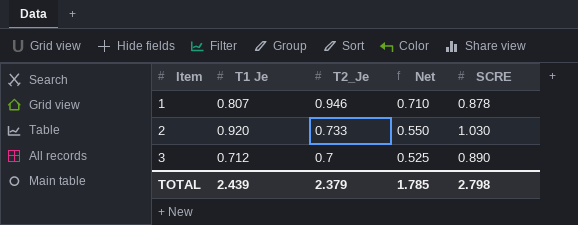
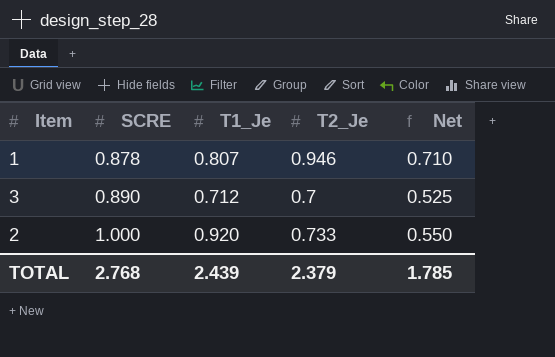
row order: Item ascending -> SCRE ascending
column SCRE | position: 5 -> 2
column name: T1 Je -> T1_Je
2 | SCRE: 1.030 -> 1.000
TOTAL | SCRE: 2.798 -> 2.768

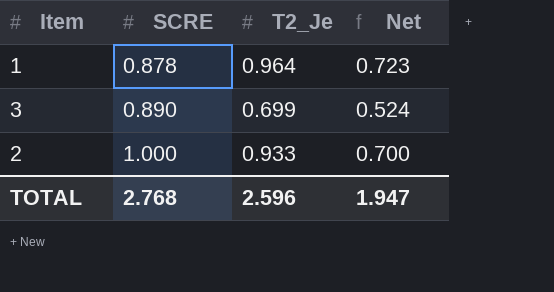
column T1_Je | position: 3 -> none
1 | T2_Je: 0.946 -> 0.964
1 | Net: 0.710 -> 0.723
3 | T2_Je: 0.7 -> 0.699
3 | Net: 0.525 -> 0.524
2 | T2_Je: 0.733 -> 0.933
2 | Net: 0.550 -> 0.700
TOTAL | T2_Je: 2.379 -> 2.596
TOTAL | Net: 1.785 -> 1.947

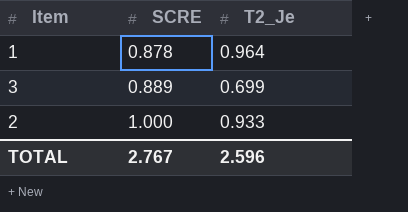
column Net | formula: [T2_Je] * 0.75 -> none
3 | SCRE: 0.890 -> 0.889
TOTAL | SCRE: 2.768 -> 2.767

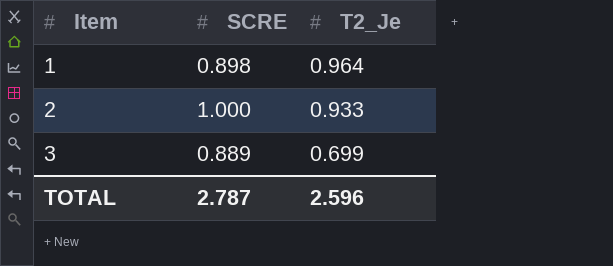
row order: SCRE ascending -> Item ascending
1 | SCRE: 0.878 -> 0.898
TOTAL | SCRE: 2.767 -> 2.787

